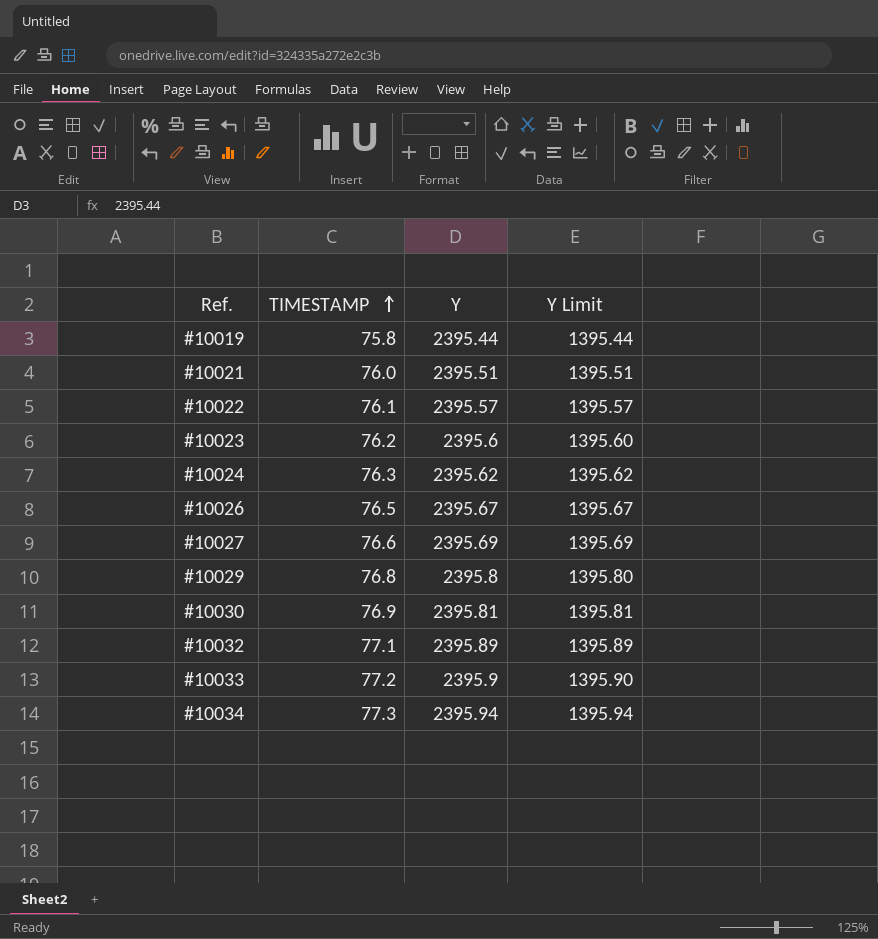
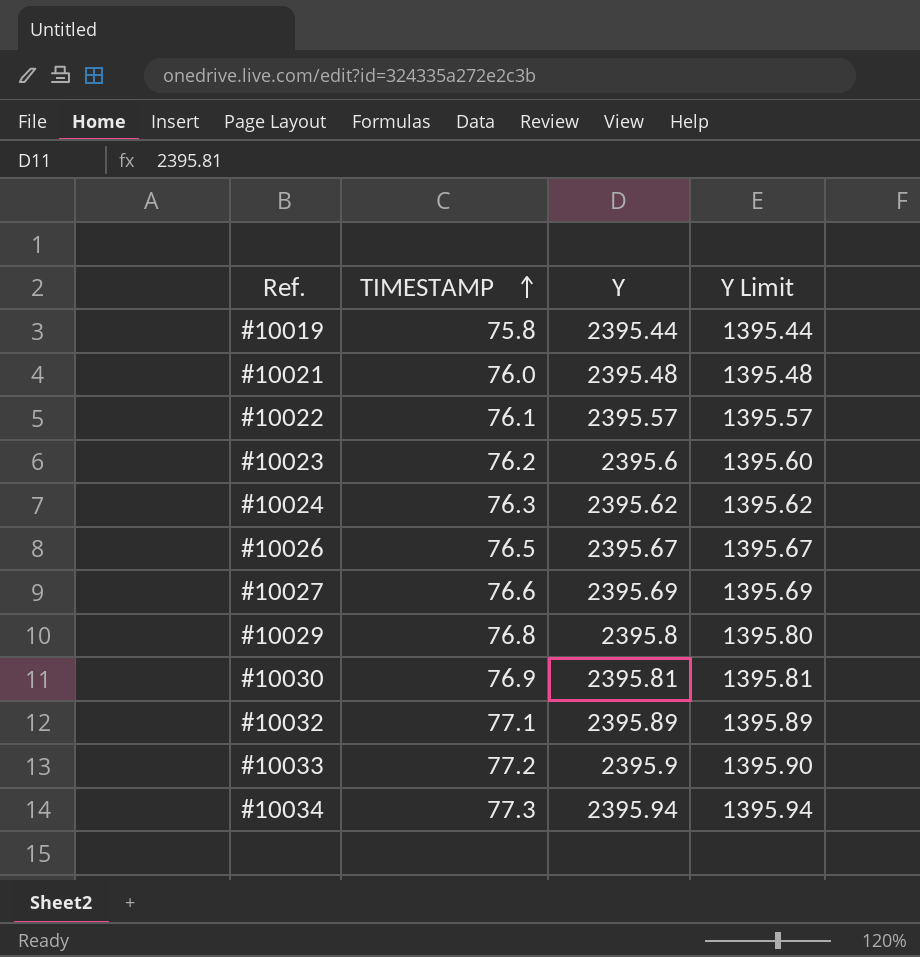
#10021 | Y: 2395.51 -> 2395.48
#10021 | Y Limit: 1395.51 -> 1395.48

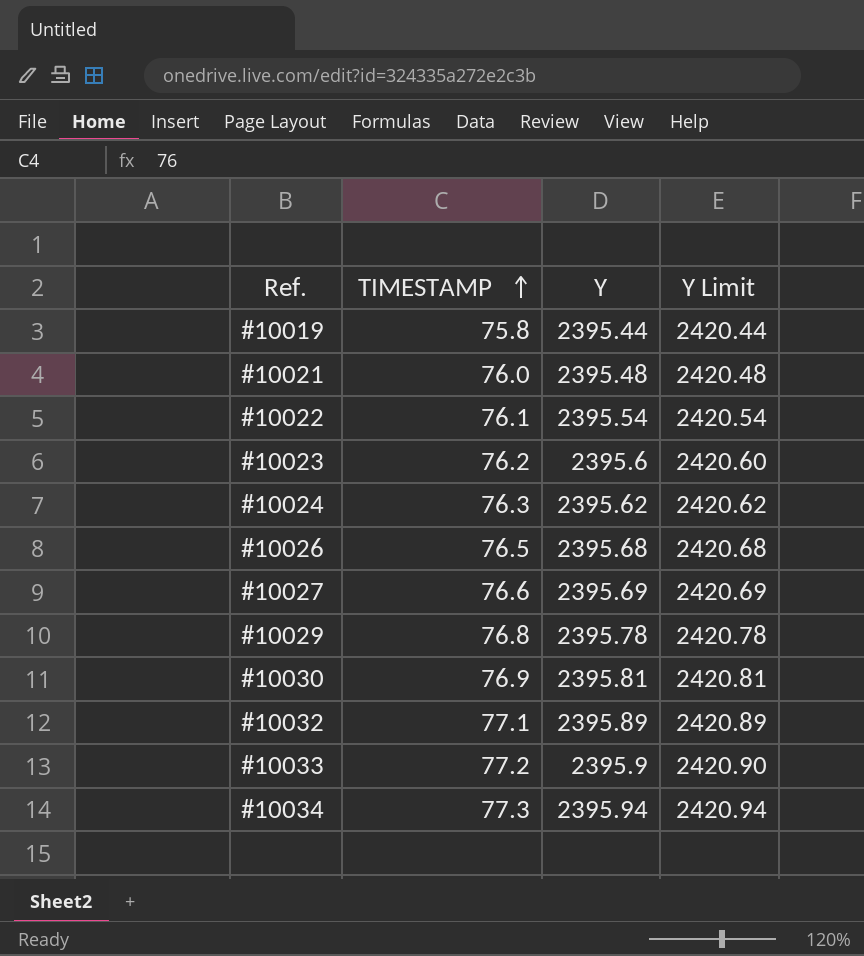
column Y Limit | formula: [Y] - 1000 -> [Y] + 25
#10022 | Y: 2395.57 -> 2395.54
#10026 | Y: 2395.67 -> 2395.68
#10029 | Y: 2395.8 -> 2395.78

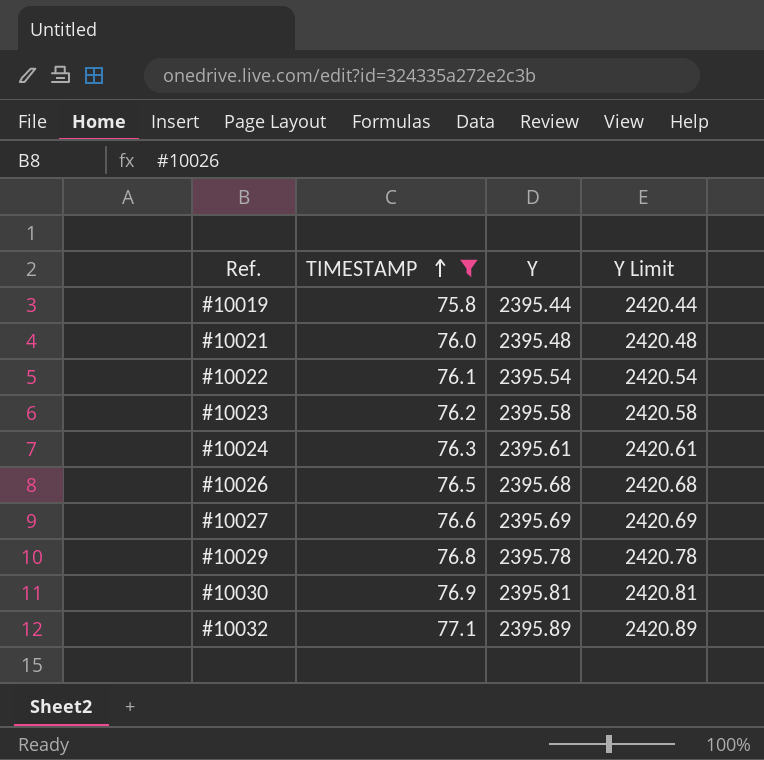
filter: none -> TIMESTAMP <= 77.1
#10023 | Y: 2395.6 -> 2395.58
#10023 | Y Limit: 2420.60 -> 2420.58
#10024 | Y: 2395.62 -> 2395.61
#10024 | Y Limit: 2420.62 -> 2420.61

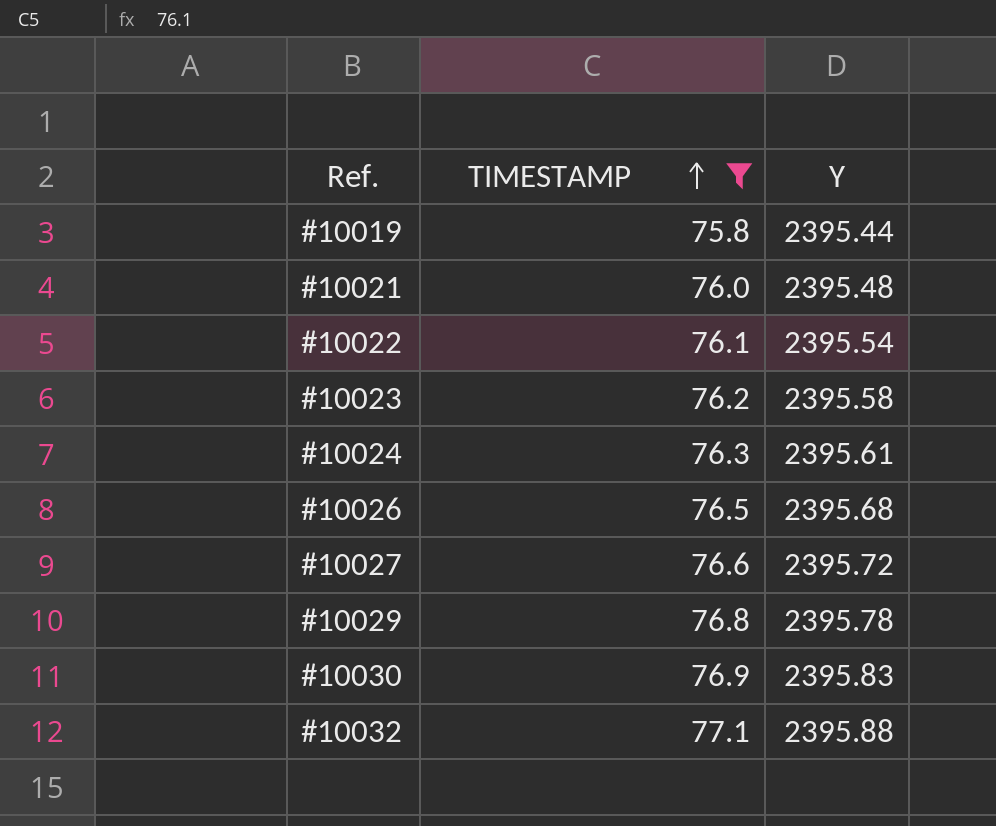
column Y Limit | formula: [Y] + 25 -> none
#10027 | Y: 2395.69 -> 2395.72
#10030 | Y: 2395.81 -> 2395.83
#10032 | Y: 2395.89 -> 2395.88

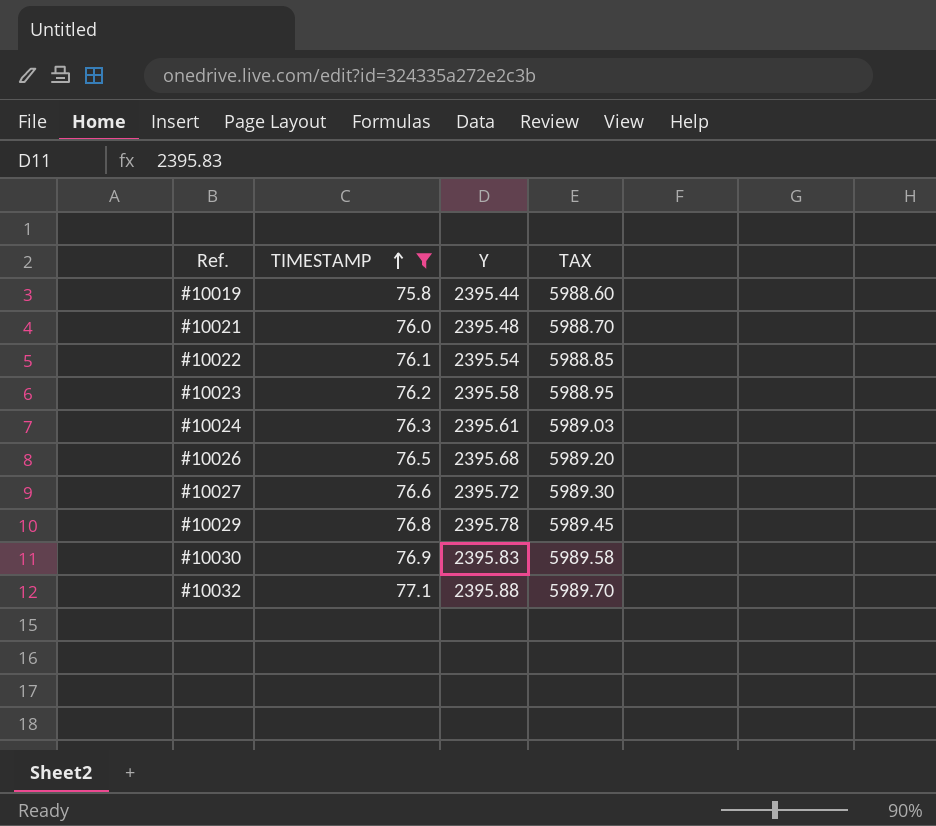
column TAX | formula: none -> [Y] * 2.5

